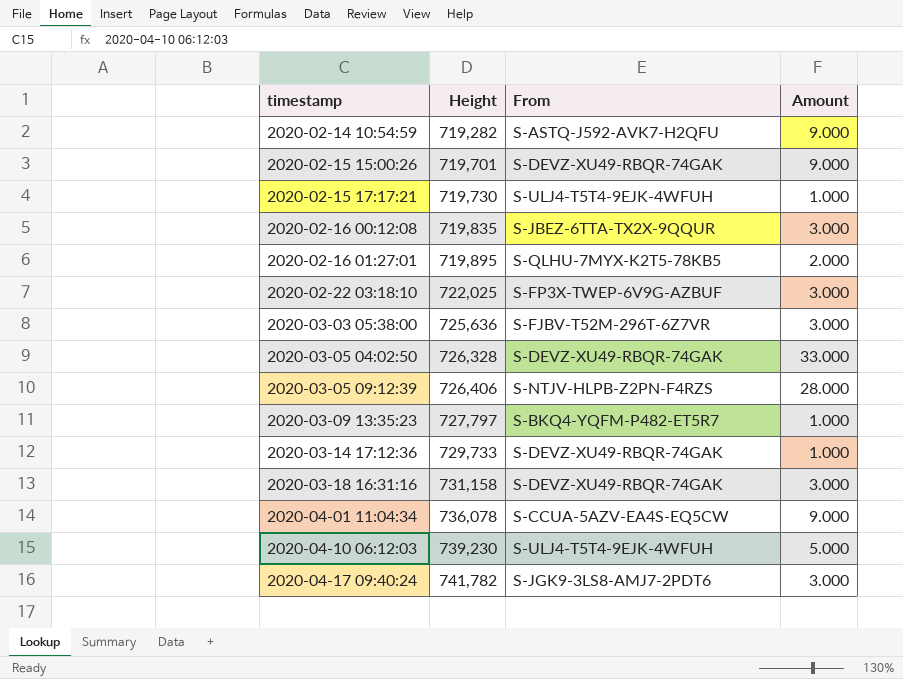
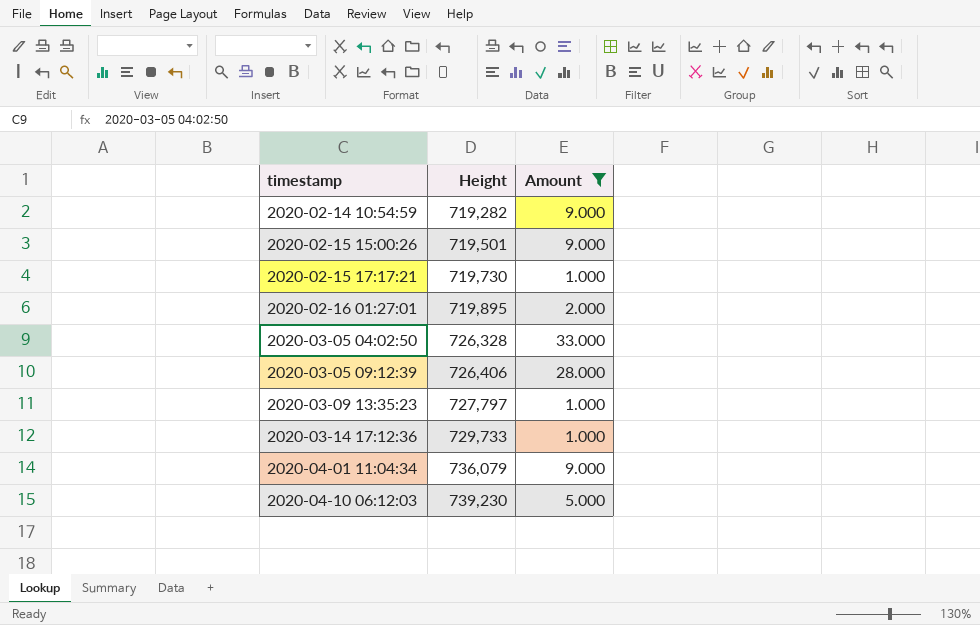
filter: none -> Amount != 3.000
column From | position: 3 -> none
2020-02-15 15:00:26 | Height: 719,701 -> 719,501
2020-04-01 11:04:34 | Height: 736,078 -> 736,079

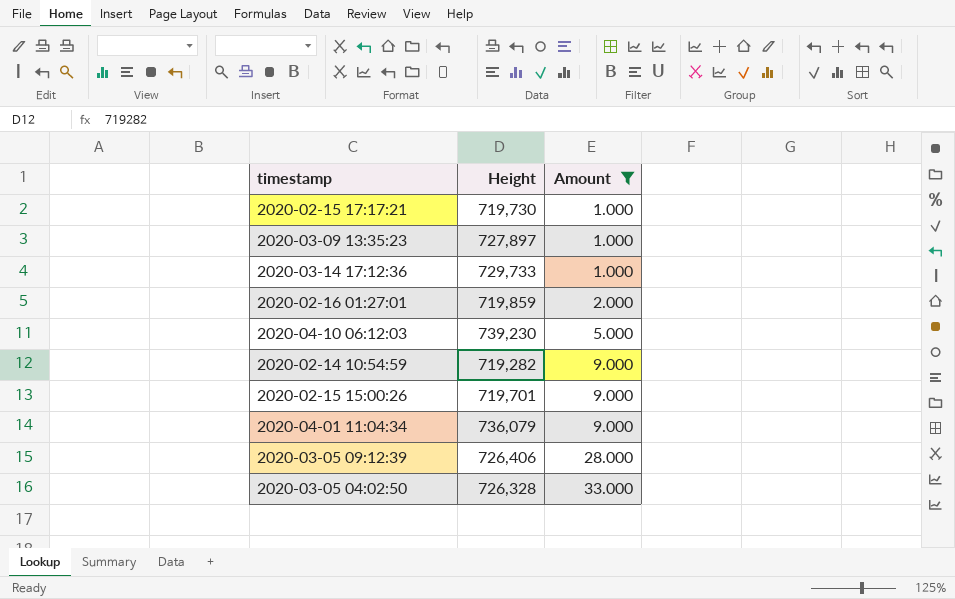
row order: timestamp ascending -> Amount ascending
2020-03-09 13:35:23 | Height: 727,797 -> 727,897
2020-02-16 01:27:01 | Height: 719,895 -> 719,859
2020-02-15 15:00:26 | Height: 719,501 -> 719,701

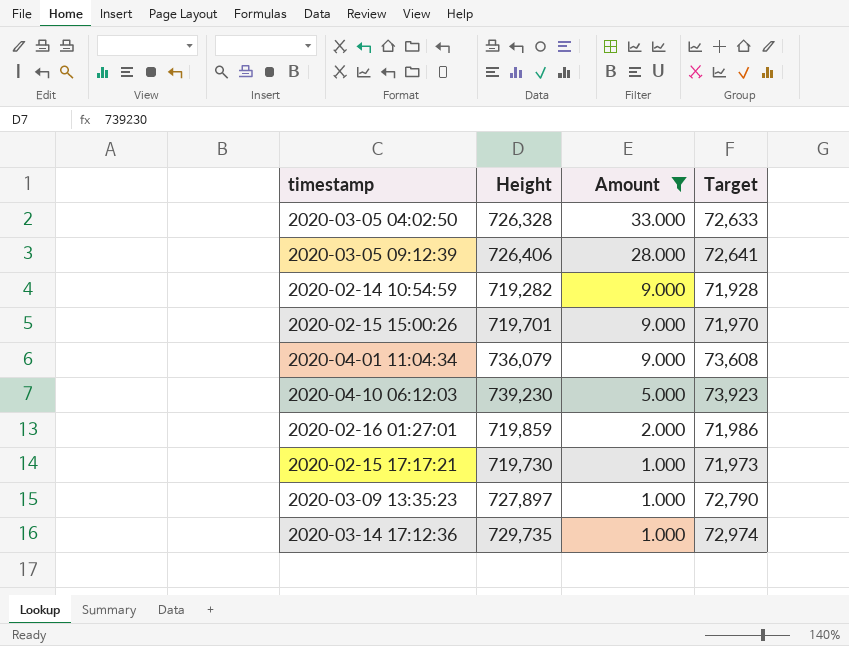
row order: Amount ascending -> Amount descending
column Target | formula: none -> [Height] * 0.1
2020-03-14 17:12:36 | Height: 729,733 -> 729,735

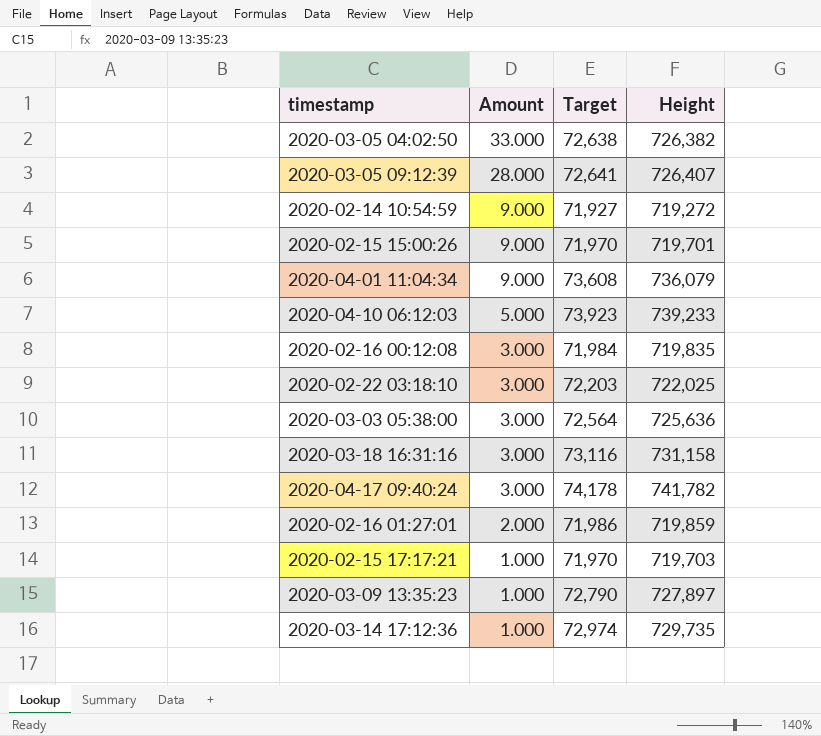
filter: Amount != 3.000 -> none
column Height | position: 2 -> 4
2020-03-05 04:02:50 | Target: 72,633 -> 72,638
2020-03-05 04:02:50 | Height: 726,328 -> 726,382
2020-03-05 09:12:39 | Height: 726,406 -> 726,407
2020-02-14 10:54:59 | Target: 71,928 -> 71,927
2020-02-14 10:54:59 | Height: 719,282 -> 719,272
2020-04-10 06:12:03 | Height: 739,230 -> 739,233
2020-02-15 17:17:21 | Target: 71,973 -> 71,970
2020-02-15 17:17:21 | Height: 719,730 -> 719,703

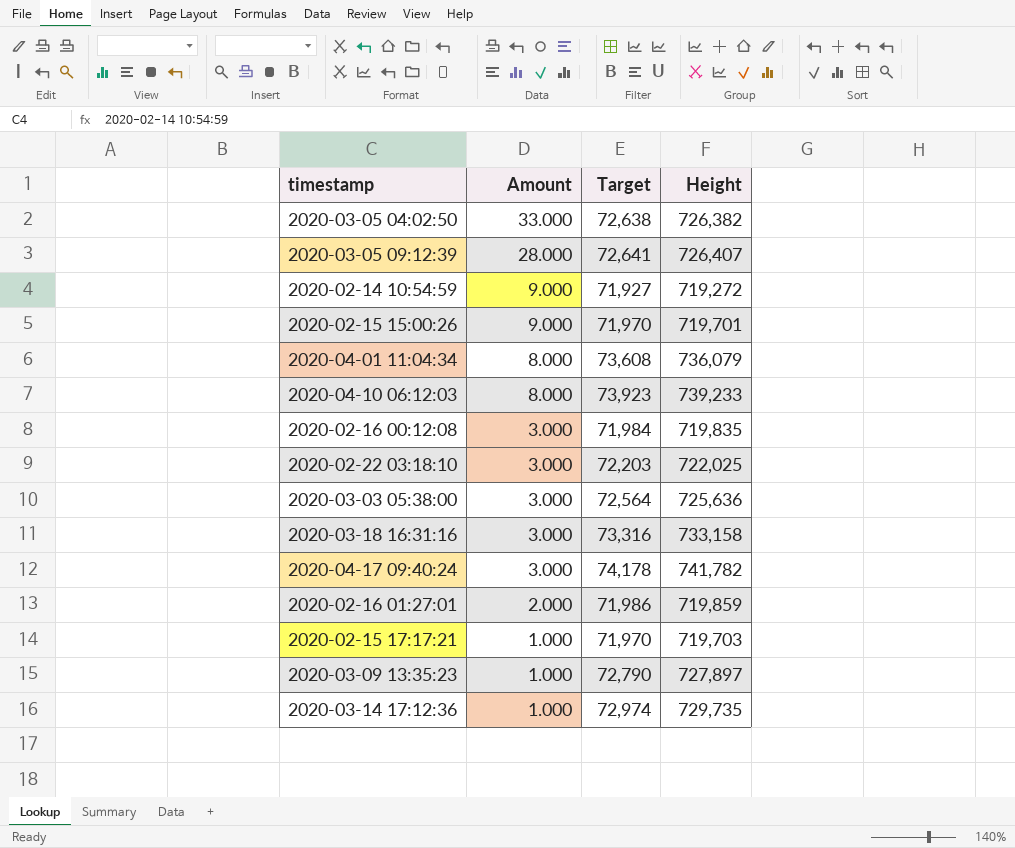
2020-04-01 11:04:34 | Amount: 9.000 -> 8.000
2020-04-10 06:12:03 | Amount: 5.000 -> 8.000
2020-03-18 16:31:16 | Target: 73,116 -> 73,316
2020-03-18 16:31:16 | Height: 731,158 -> 733,158

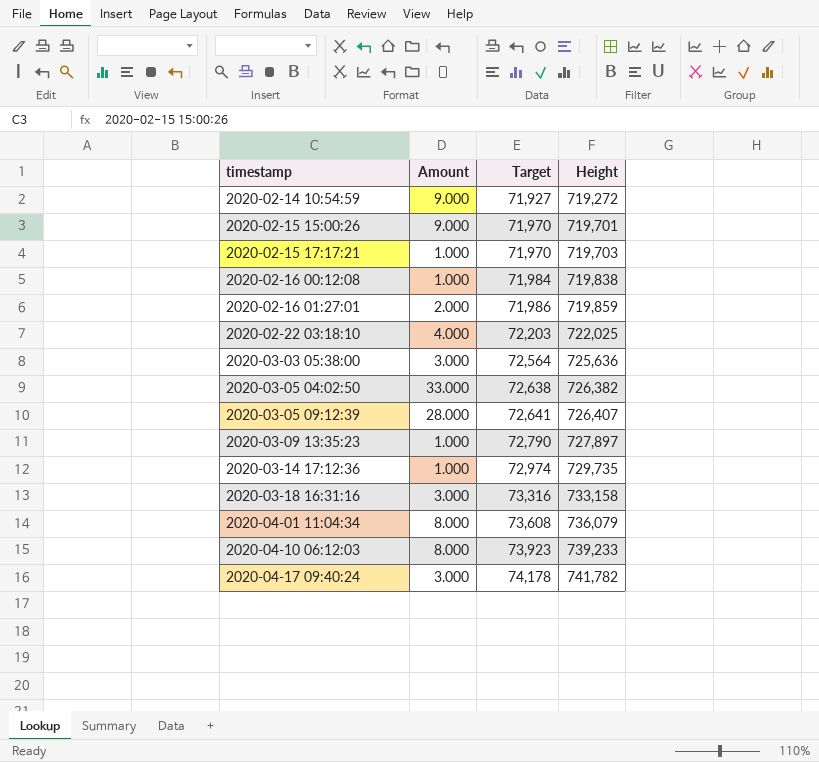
row order: Amount descending -> timestamp ascending
2020-02-16 00:12:08 | Amount: 3.000 -> 1.000
2020-02-16 00:12:08 | Height: 719,835 -> 719,838
2020-02-22 03:18:10 | Amount: 3.000 -> 4.000

